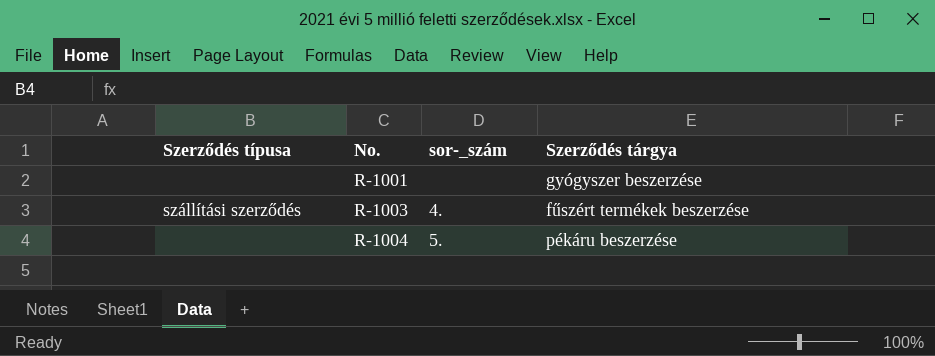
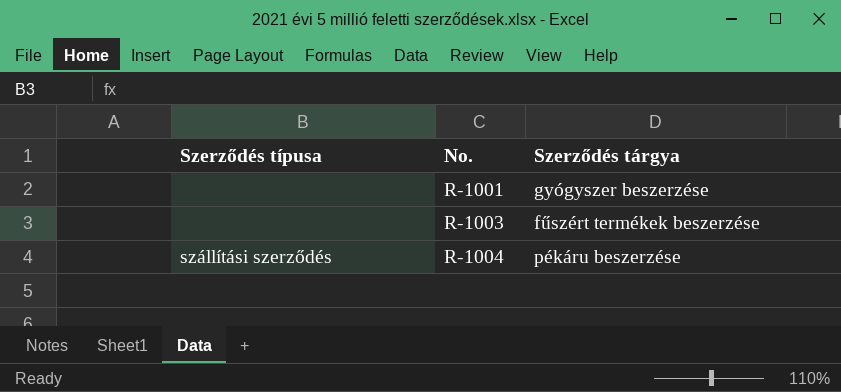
column sor-_szám | position: 3 -> none
R-1003 | Szerződés típusa: szállítási szerződés -> none
R-1004 | Szerződés típusa: none -> szállítási szerződés

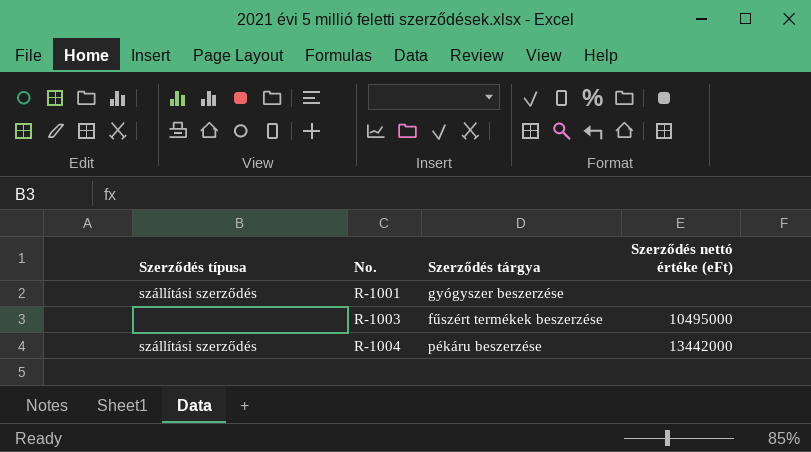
column Szerződés nettó értéke (eFt) | position: none -> 4
R-1001 | Szerződés típusa: none -> szállítási szerződés

